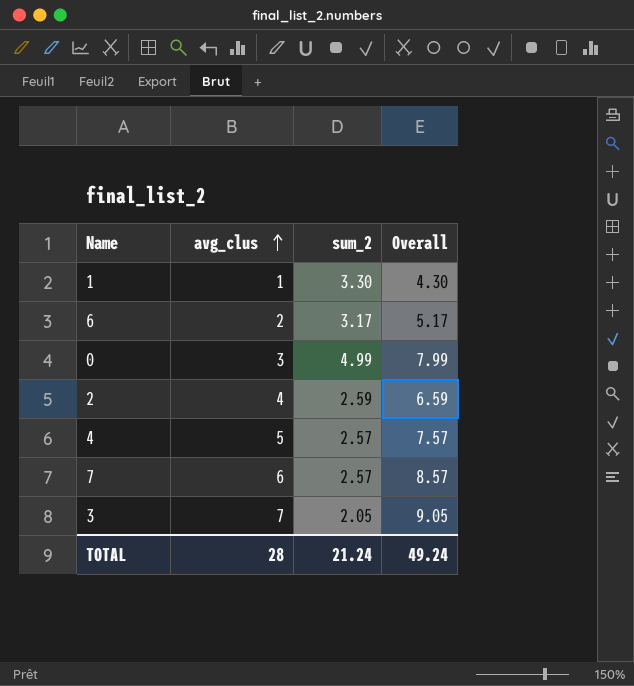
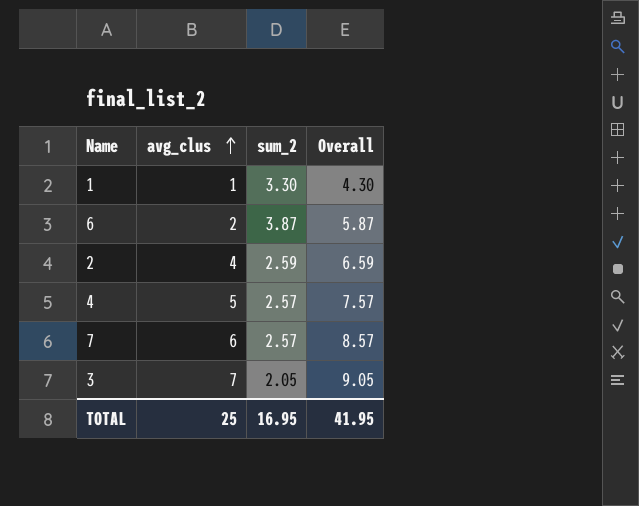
row 0: 3 | 4.99 | 7.99 -> none
6 | sum_2: 3.17 -> 3.87
6 | Overall: 5.17 -> 5.87
TOTAL | avg_clus: 28 -> 25
TOTAL | sum_2: 21.24 -> 16.95
TOTAL | Overall: 49.24 -> 41.95

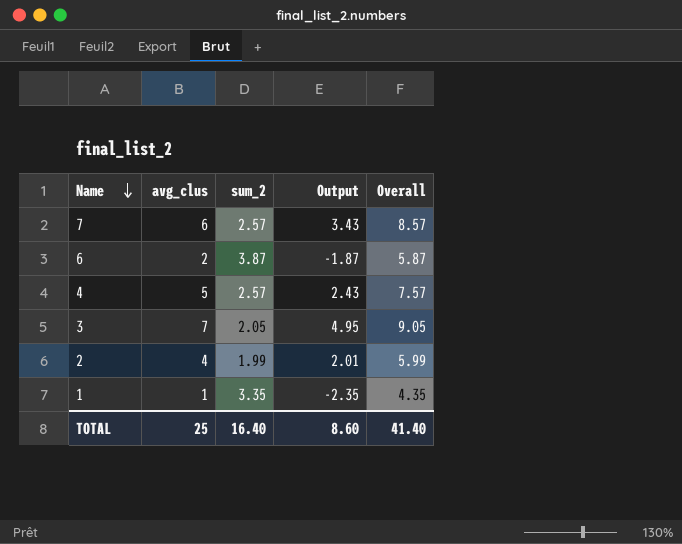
row order: avg_clus ascending -> Name descending
column Output | formula: none -> [avg_clus] - [sum_2]
2 | sum_2: 2.59 -> 1.99
2 | Overall: 6.59 -> 5.99
1 | sum_2: 3.30 -> 3.35
1 | Overall: 4.30 -> 4.35
TOTAL | sum_2: 16.95 -> 16.40
TOTAL | Overall: 41.95 -> 41.40

